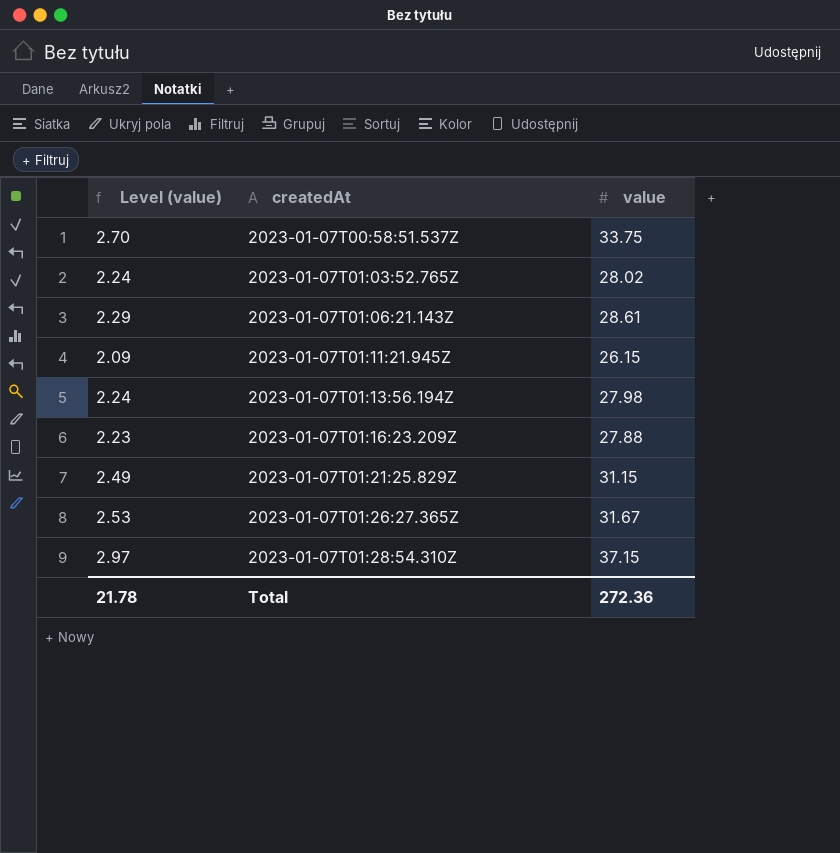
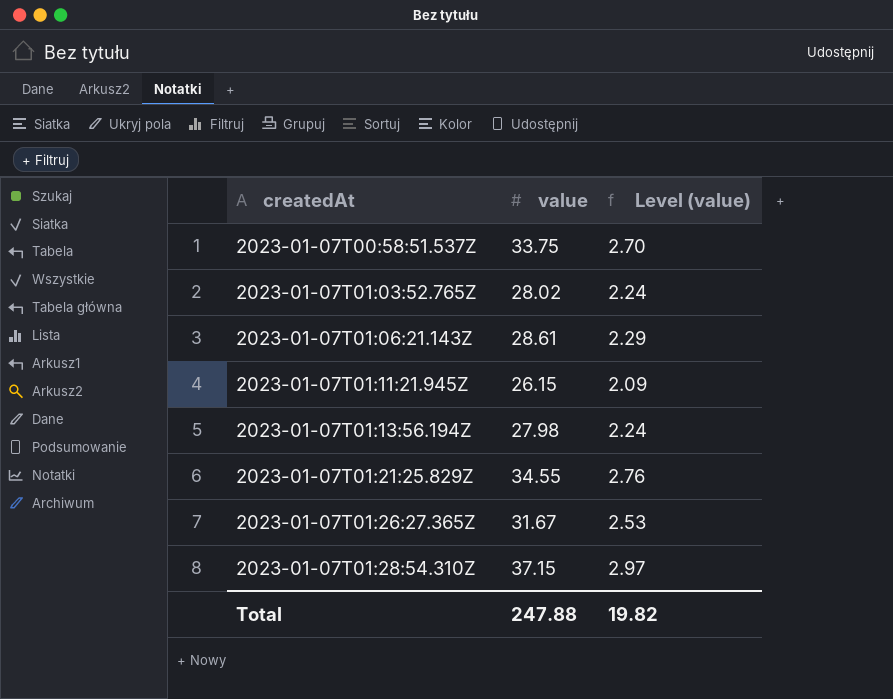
column Level (value) | position: 1 -> 3
row 2023-01-07T01:16:23.209Z: 2.23 | 27.88 -> none
2023-01-07T01:21:25.829Z | value: 31.15 -> 34.55
2023-01-07T01:21:25.829Z | Level (value): 2.49 -> 2.76
Total | value: 272.36 -> 247.88
Total | Level (value): 21.78 -> 19.82

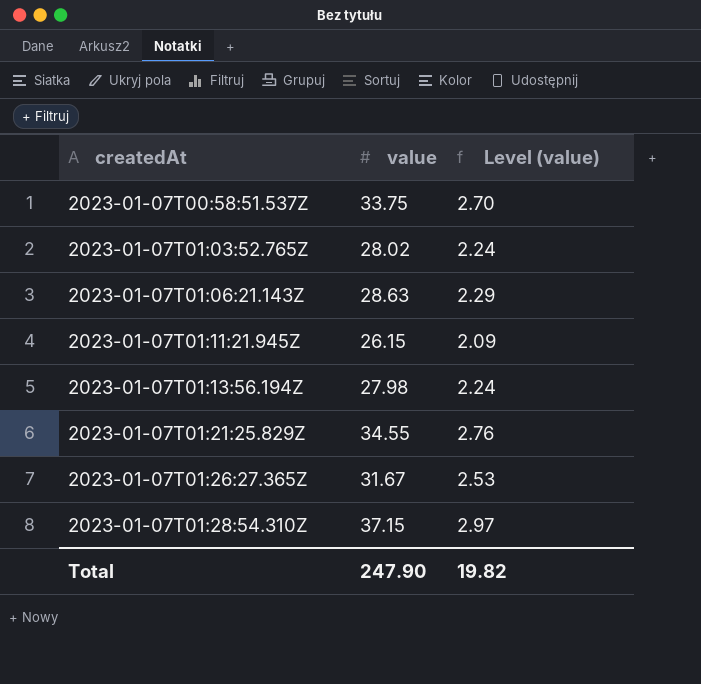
2023-01-07T01:06:21.143Z | value: 28.61 -> 28.63
Total | value: 247.88 -> 247.90

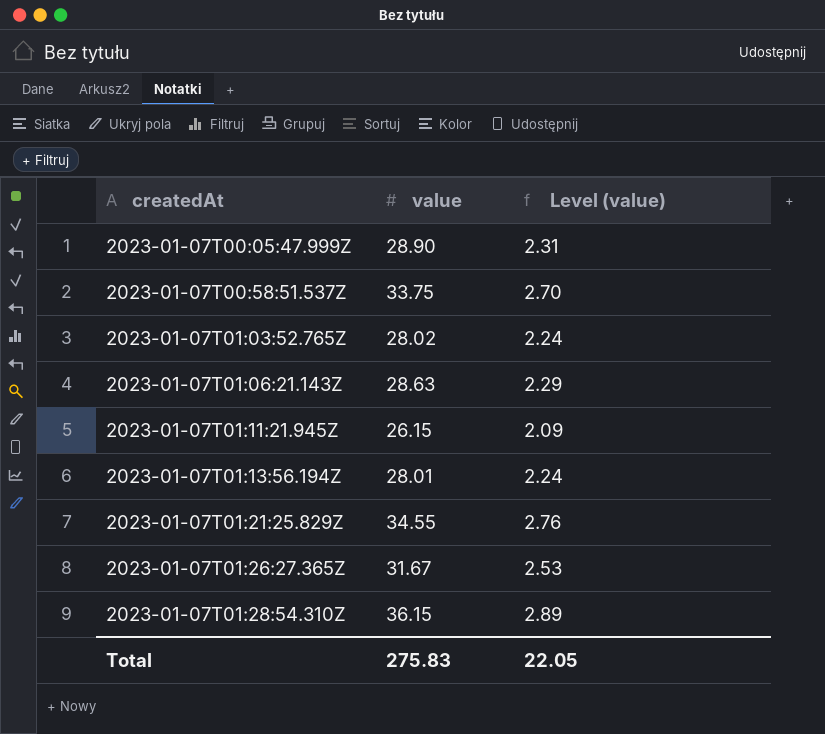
row 2023-01-07T00:05:47.999Z: none -> 28.90 | 2.31
2023-01-07T01:13:56.194Z | value: 27.98 -> 28.01
2023-01-07T01:28:54.310Z | value: 37.15 -> 36.15
2023-01-07T01:28:54.310Z | Level (value): 2.97 -> 2.89
Total | value: 247.90 -> 275.83
Total | Level (value): 19.82 -> 22.05

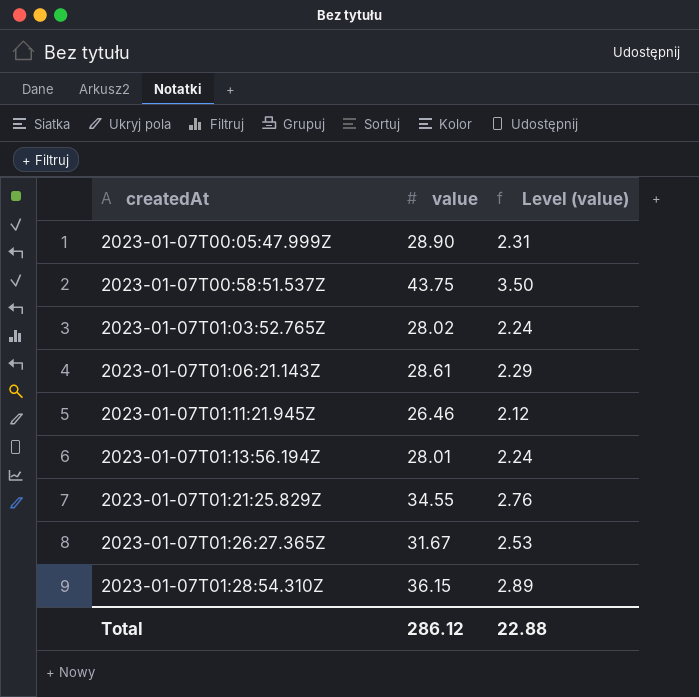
2023-01-07T00:58:51.537Z | value: 33.75 -> 43.75
2023-01-07T00:58:51.537Z | Level (value): 2.70 -> 3.50
2023-01-07T01:06:21.143Z | value: 28.63 -> 28.61
2023-01-07T01:11:21.945Z | value: 26.15 -> 26.46
2023-01-07T01:11:21.945Z | Level (value): 2.09 -> 2.12
Total | value: 275.83 -> 286.12
Total | Level (value): 22.05 -> 22.88

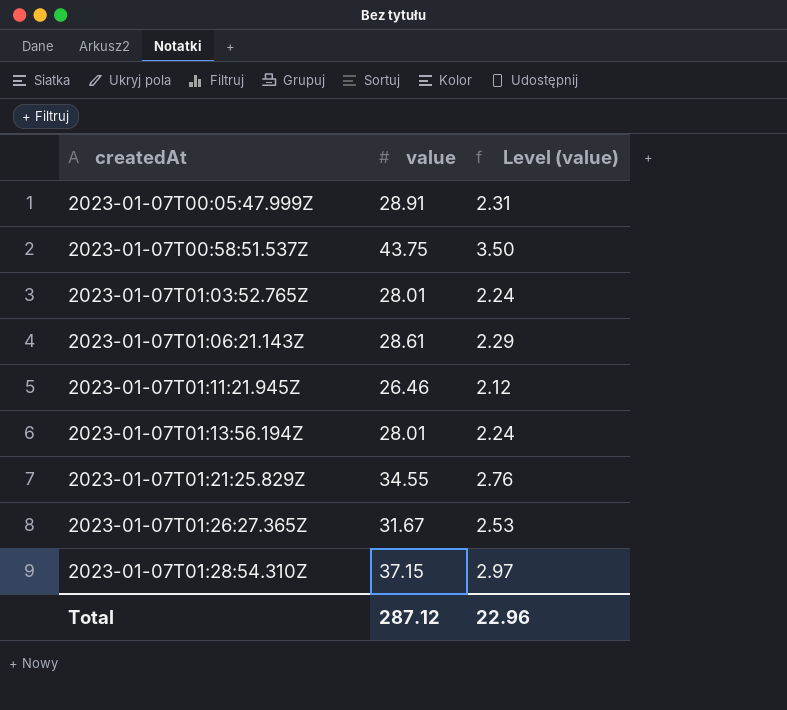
2023-01-07T00:05:47.999Z | value: 28.90 -> 28.91
2023-01-07T01:03:52.765Z | value: 28.02 -> 28.01
2023-01-07T01:28:54.310Z | value: 36.15 -> 37.15
2023-01-07T01:28:54.310Z | Level (value): 2.89 -> 2.97
Total | value: 286.12 -> 287.12
Total | Level (value): 22.88 -> 22.96

